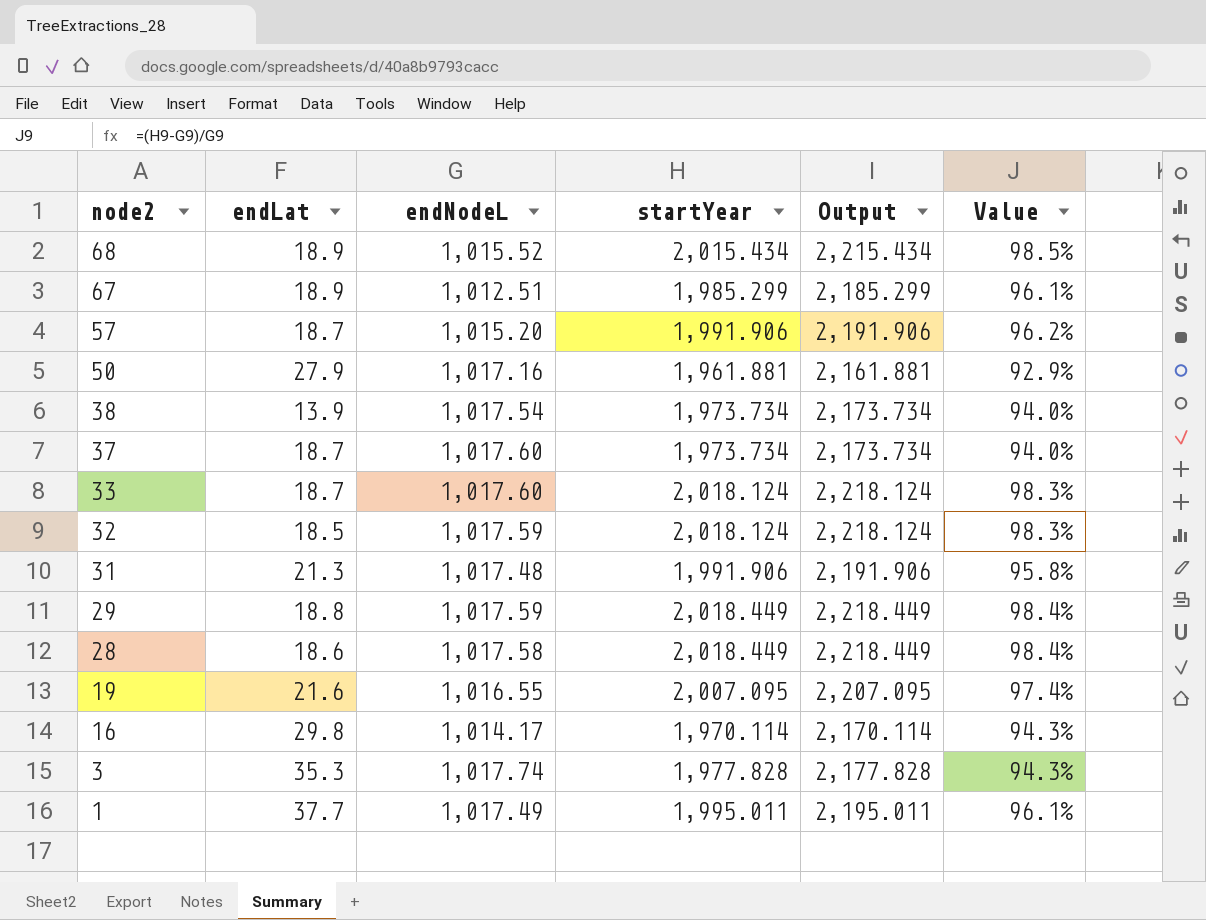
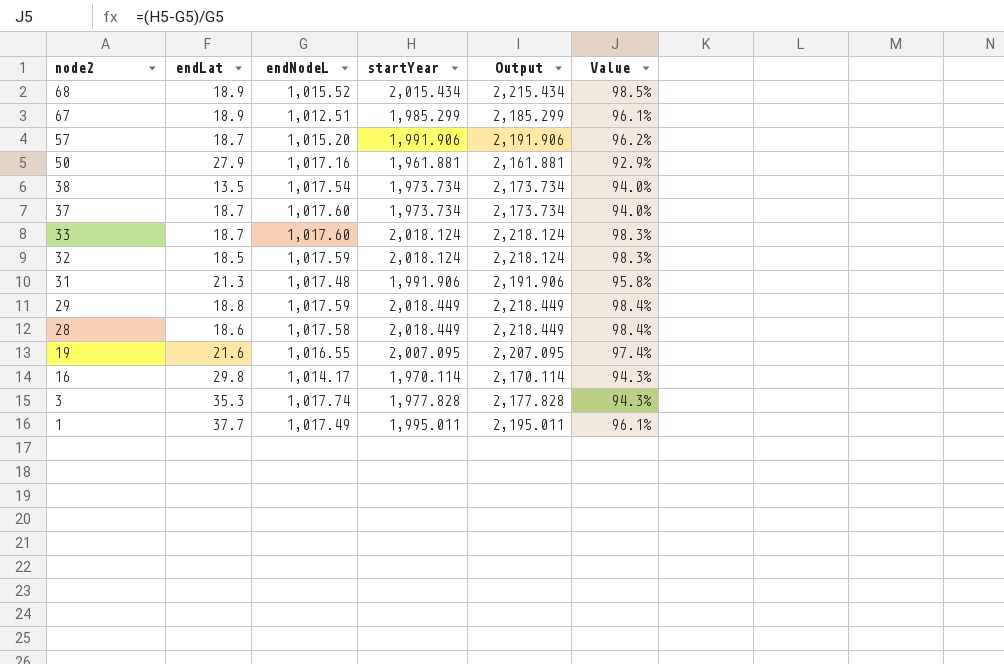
38 | endLat: 13.9 -> 13.5

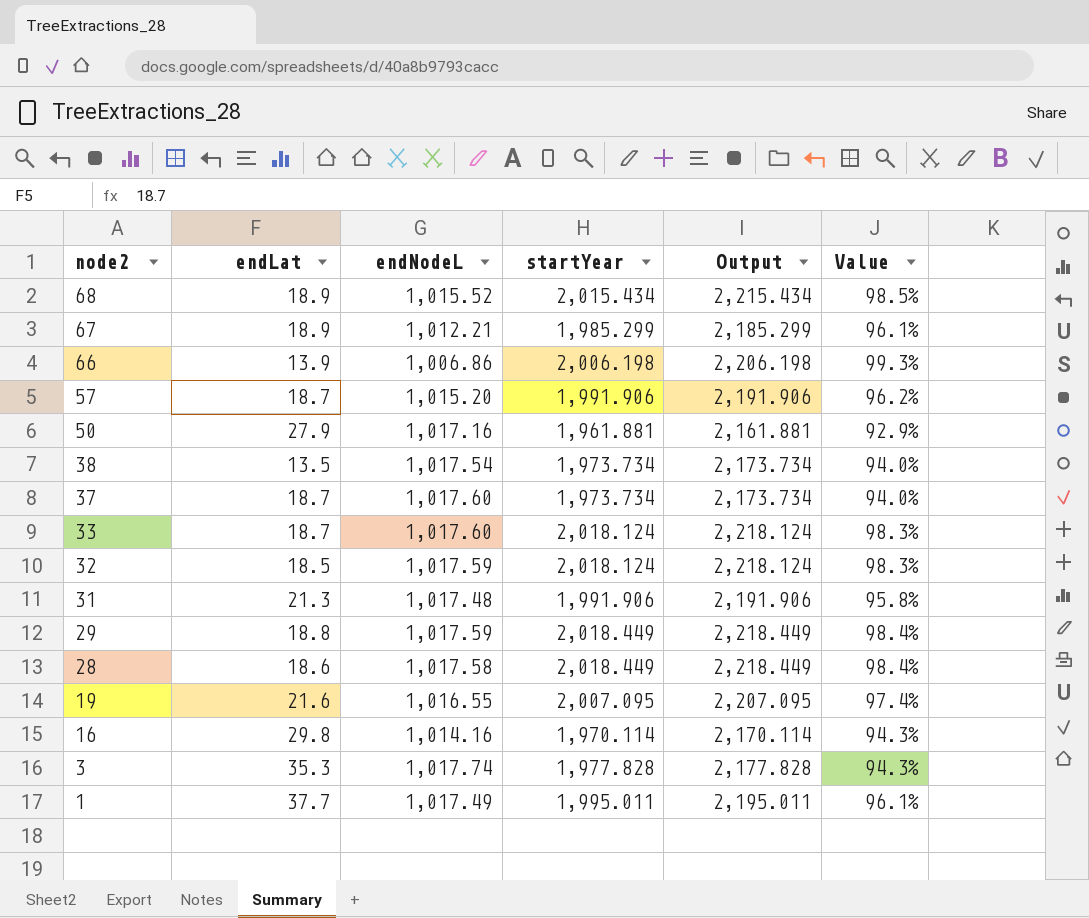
67 | endNodeL: 1,012.51 -> 1,012.21
row 66: none -> 13.9 | 1,006.86 | 2,006.198 | 2,206.198 | 99.3%
16 | endNodeL: 1,014.17 -> 1,014.16

